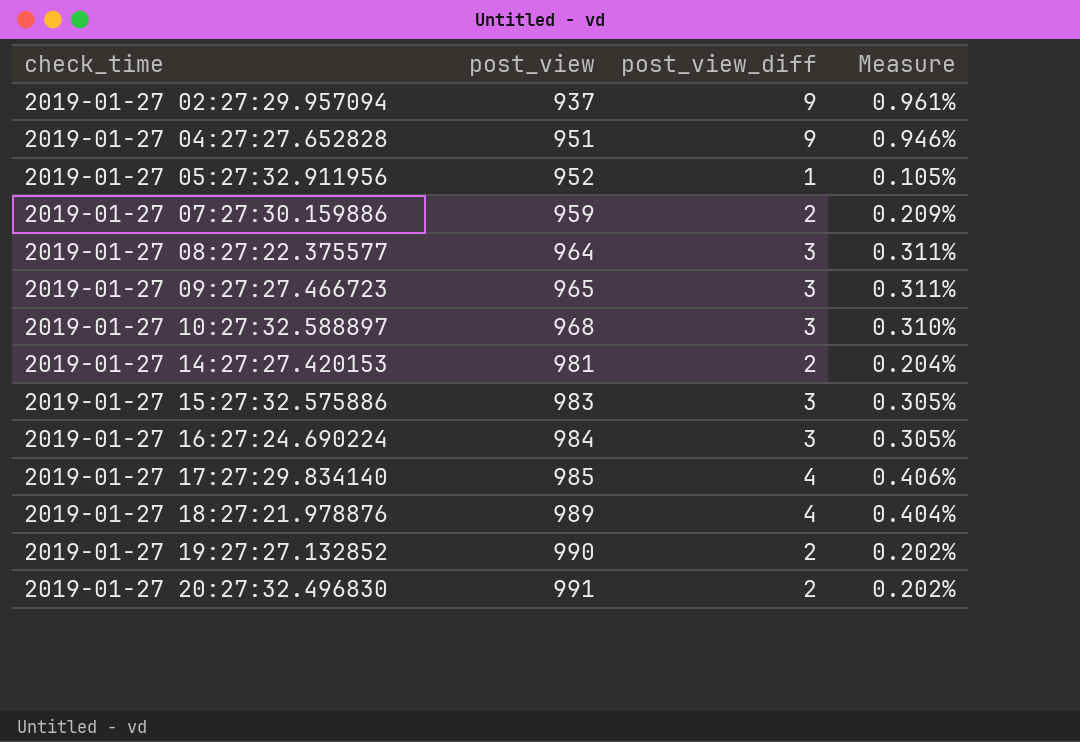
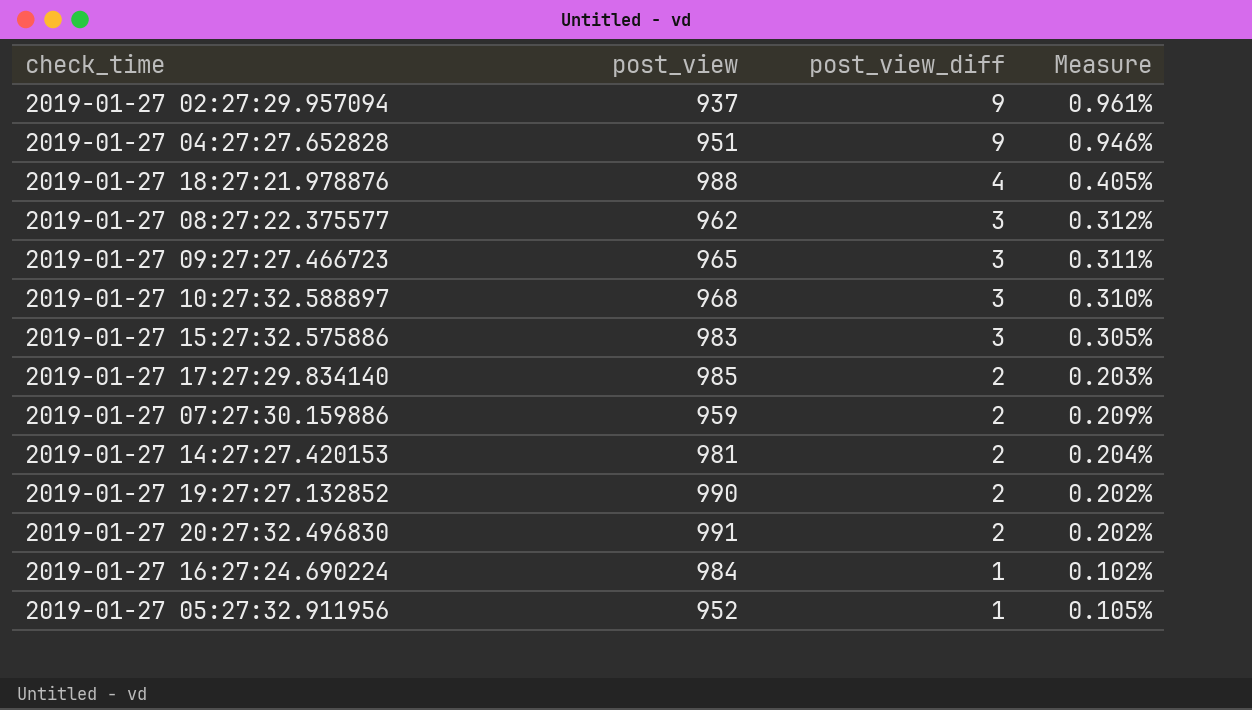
row order: check_time ascending -> post_view_diff descending
2019-01-27 18:27:21.978876 | post_view: 989 -> 988
2019-01-27 18:27:21.978876 | Measure: 0.404% -> 0.405%
2019-01-27 08:27:22.375577 | post_view: 964 -> 962
2019-01-27 08:27:22.375577 | Measure: 0.311% -> 0.312%
2019-01-27 17:27:29.834140 | post_view_diff: 4 -> 2
2019-01-27 17:27:29.834140 | Measure: 0.406% -> 0.203%
2019-01-27 16:27:24.690224 | post_view_diff: 3 -> 1
2019-01-27 16:27:24.690224 | Measure: 0.305% -> 0.102%

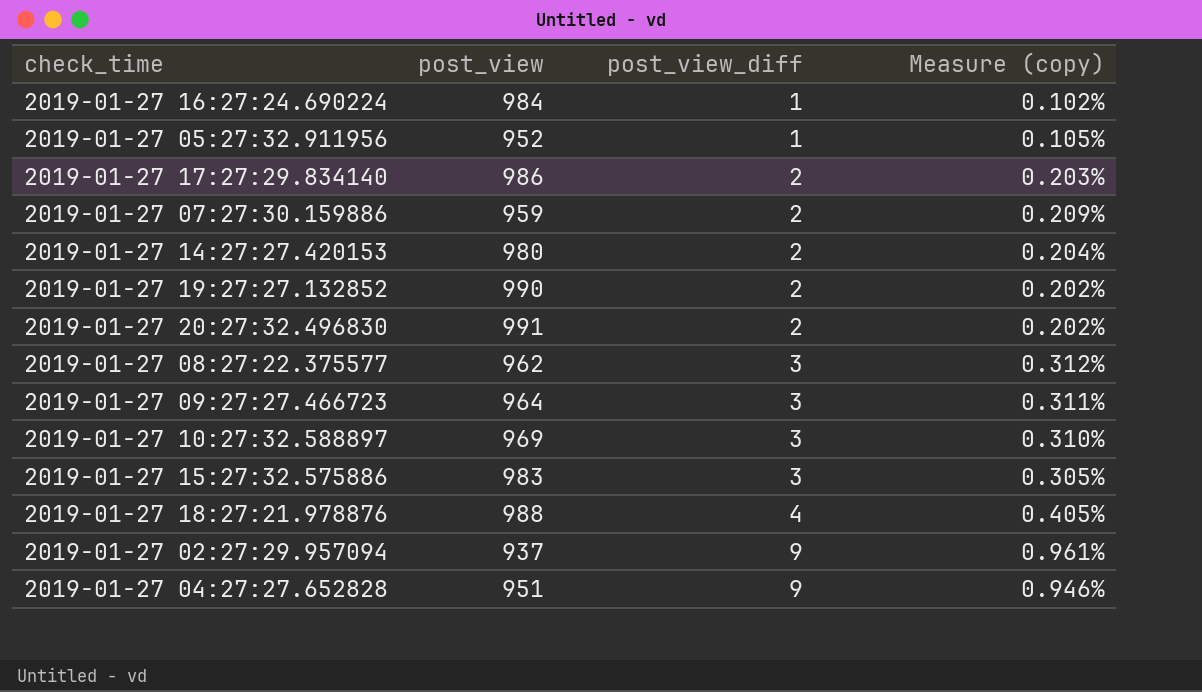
row order: post_view_diff descending -> post_view_diff ascending
column name: Measure -> Measure (copy)
2019-01-27 17:27:29.834140 | post_view: 985 -> 986
2019-01-27 14:27:27.420153 | post_view: 981 -> 980
2019-01-27 09:27:27.466723 | post_view: 965 -> 964
2019-01-27 10:27:32.588897 | post_view: 968 -> 969

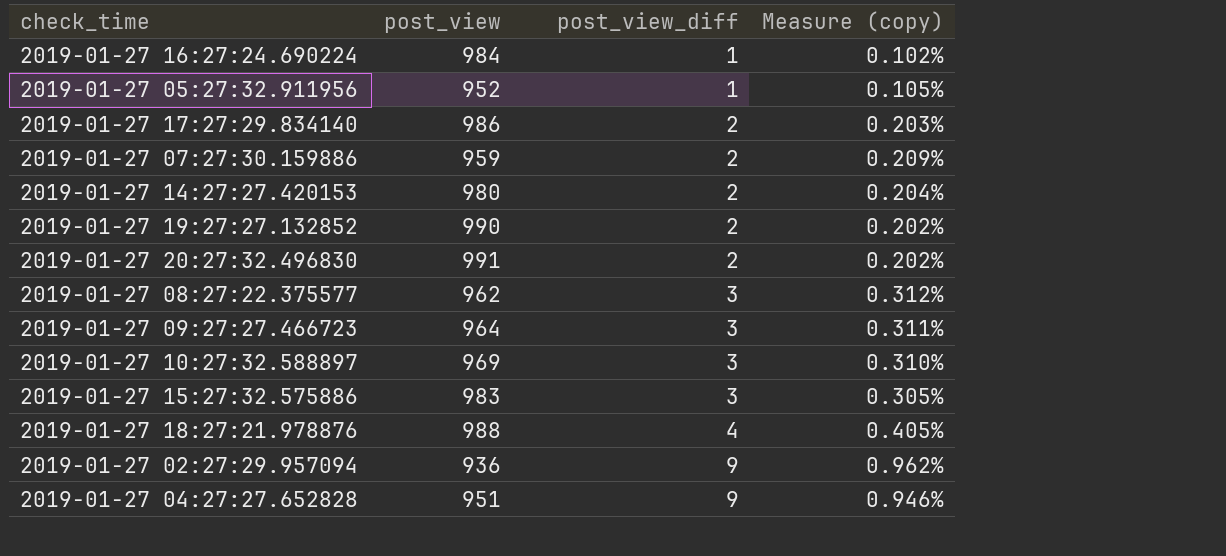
2019-01-27 02:27:29.957094 | post_view: 937 -> 936
2019-01-27 02:27:29.957094 | Measure (copy): 0.961% -> 0.962%

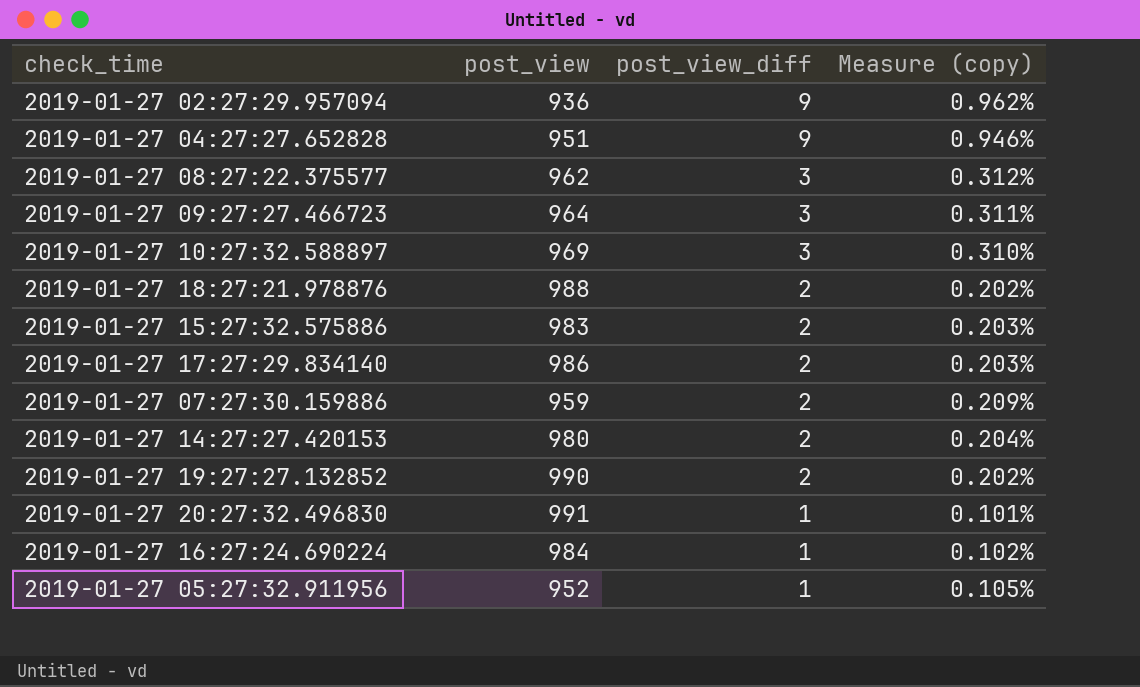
row order: post_view_diff ascending -> post_view_diff descending
2019-01-27 18:27:21.978876 | post_view_diff: 4 -> 2
2019-01-27 18:27:21.978876 | Measure (copy): 0.405% -> 0.202%
2019-01-27 15:27:32.575886 | post_view_diff: 3 -> 2
2019-01-27 15:27:32.575886 | Measure (copy): 0.305% -> 0.203%
2019-01-27 20:27:32.496830 | post_view_diff: 2 -> 1
2019-01-27 20:27:32.496830 | Measure (copy): 0.202% -> 0.101%

